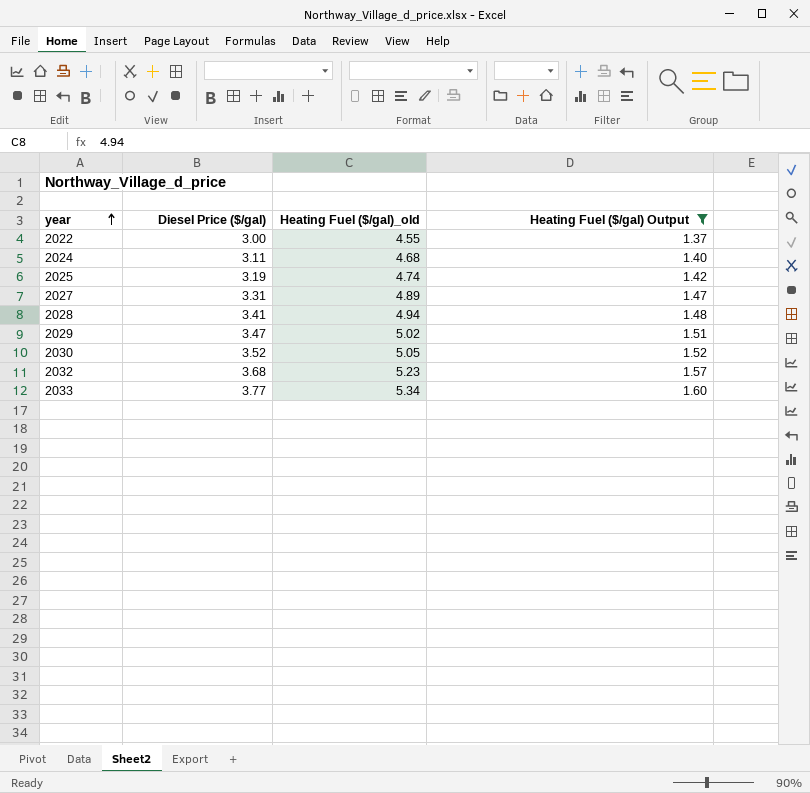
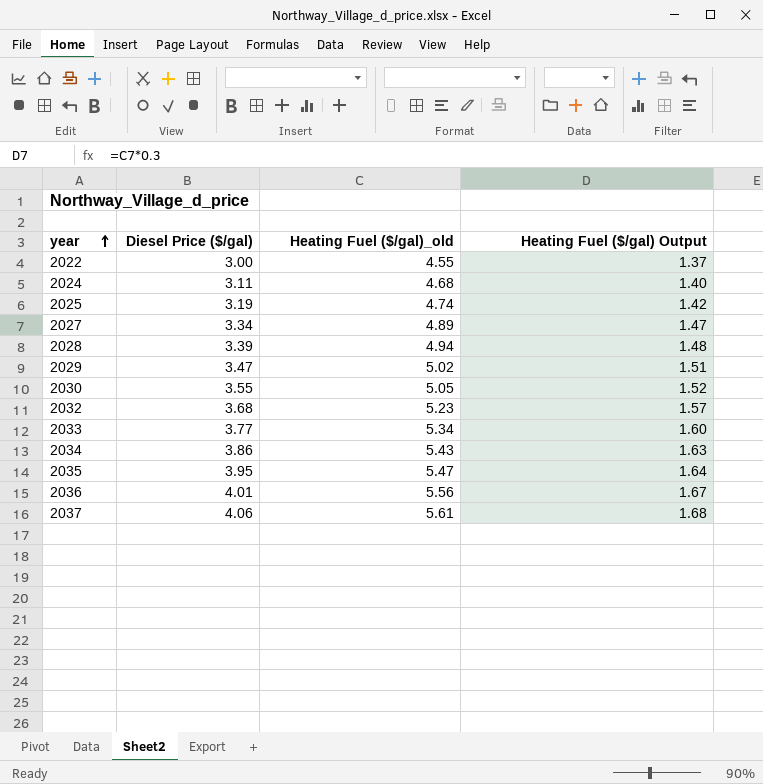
filter: Heating Fuel ($/gal) Output <= 1.60 -> none
2027 | Diesel Price ($/gal): 3.31 -> 3.34
2028 | Diesel Price ($/gal): 3.41 -> 3.39
2030 | Diesel Price ($/gal): 3.52 -> 3.55

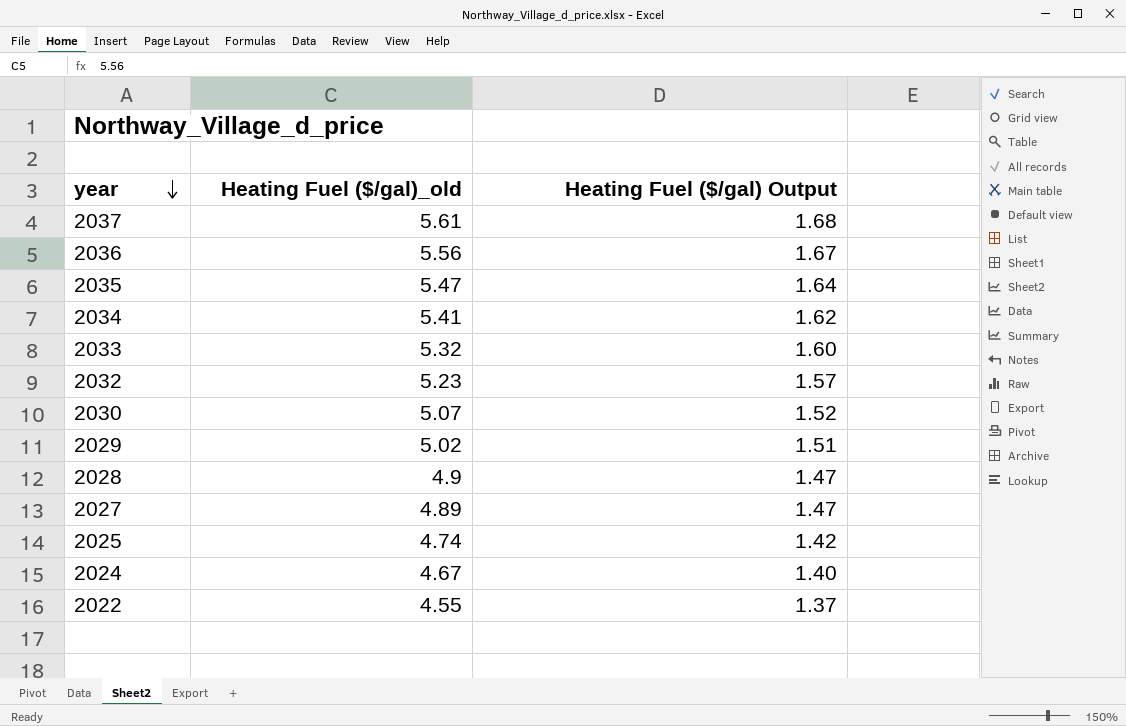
row order: year ascending -> year descending
column Diesel Price ($/gal) | position: 2 -> none
2034 | Heating Fuel ($/gal)_old: 5.43 -> 5.41
2034 | Heating Fuel ($/gal) Output: 1.63 -> 1.62
2033 | Heating Fuel ($/gal)_old: 5.34 -> 5.32
2030 | Heating Fuel ($/gal)_old: 5.05 -> 5.07
2028 | Heating Fuel ($/gal)_old: 4.94 -> 4.9
2028 | Heating Fuel ($/gal) Output: 1.48 -> 1.47
2024 | Heating Fuel ($/gal)_old: 4.68 -> 4.67

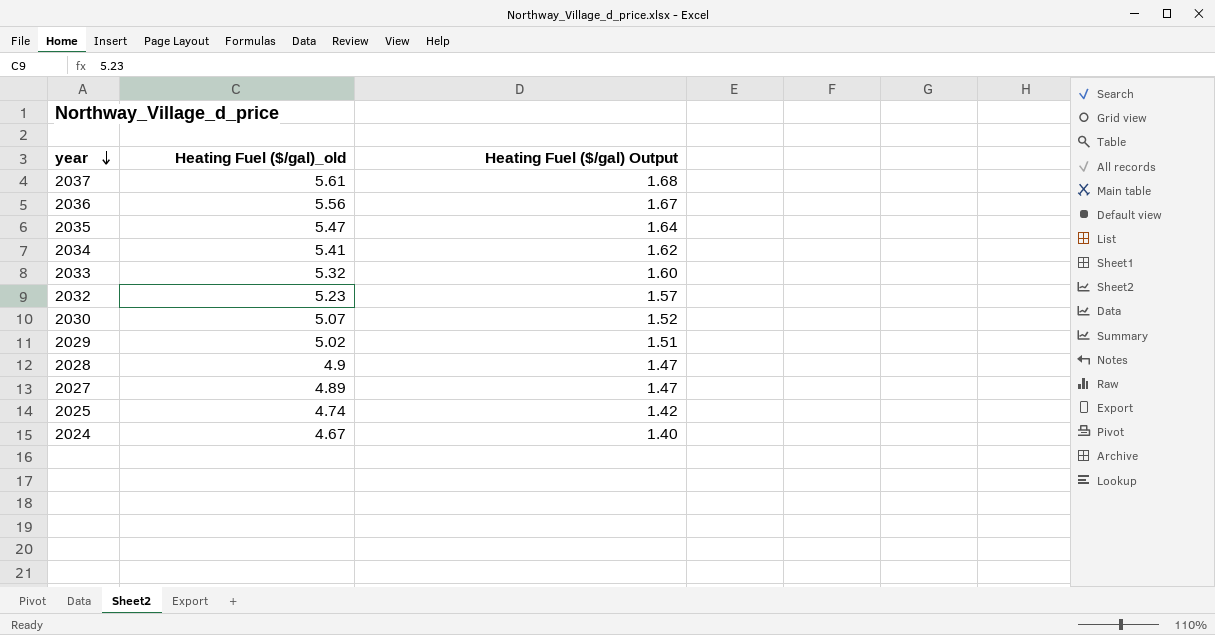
row 2022: 4.55 | 1.37 -> none

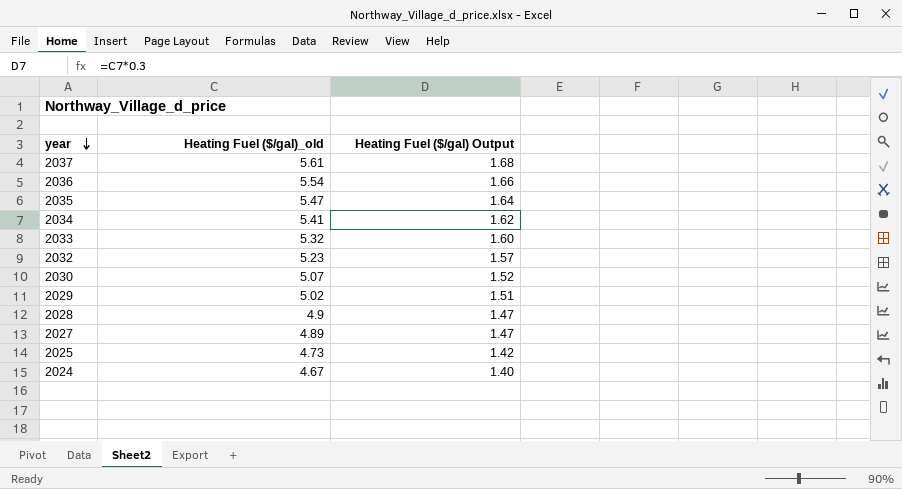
2036 | Heating Fuel ($/gal)_old: 5.56 -> 5.54
2036 | Heating Fuel ($/gal) Output: 1.67 -> 1.66
2025 | Heating Fuel ($/gal)_old: 4.74 -> 4.73

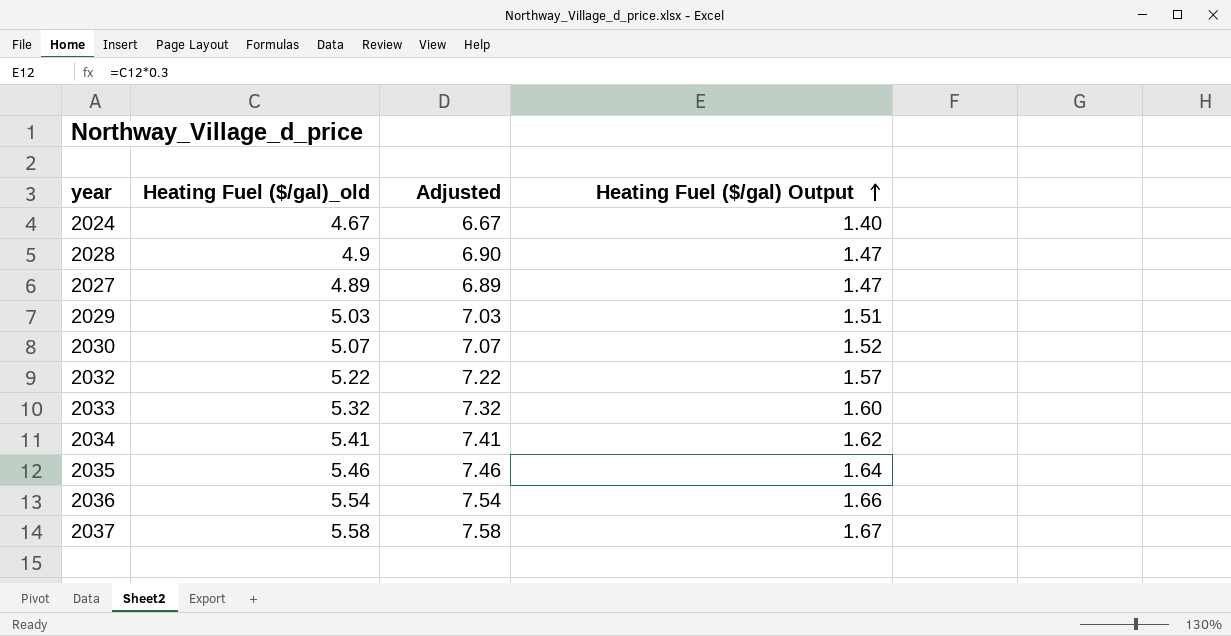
row order: year descending -> Heating Fuel ($/gal) Output ascending
column Adjusted | formula: none -> [Heating Fuel ($/gal)_old] + 2
row 2025: 4.73 | 1.42 -> none
2029 | Heating Fuel ($/gal)_old: 5.02 -> 5.03
2032 | Heating Fuel ($/gal)_old: 5.23 -> 5.22
2035 | Heating Fuel ($/gal)_old: 5.47 -> 5.46
2037 | Heating Fuel ($/gal)_old: 5.61 -> 5.58
2037 | Heating Fuel ($/gal) Output: 1.68 -> 1.67

